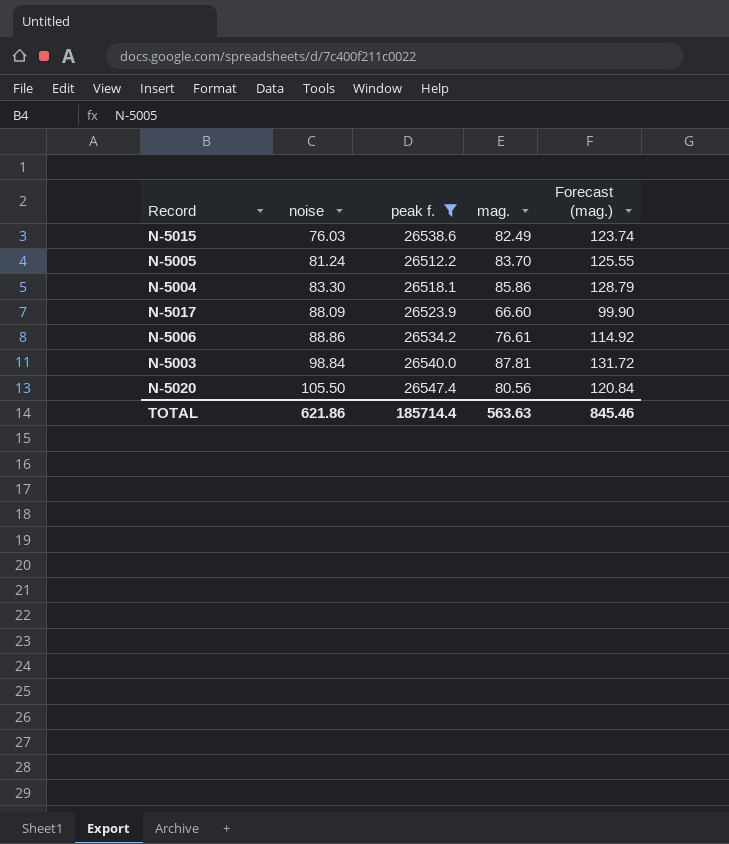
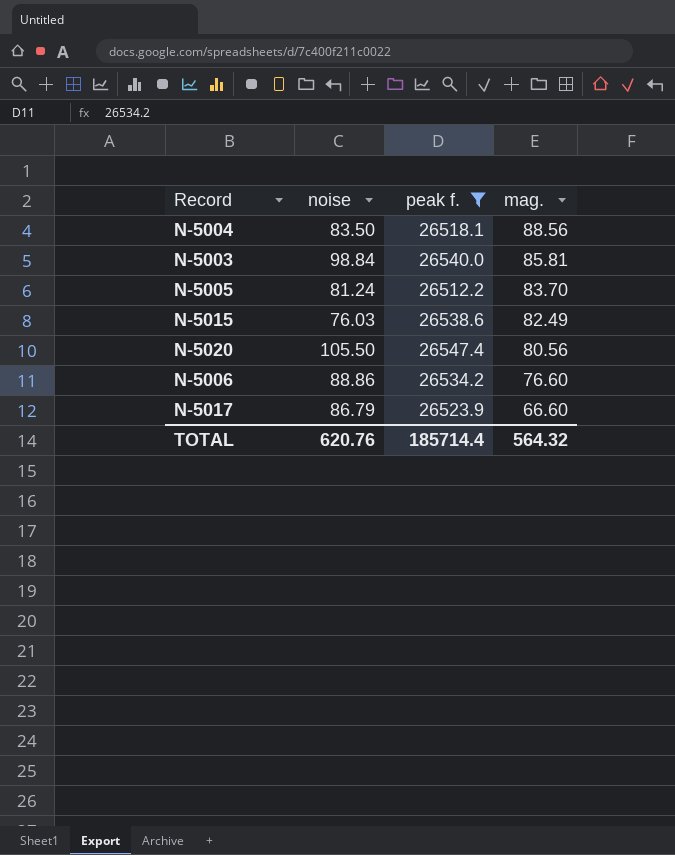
row order: noise ascending -> mag. descending
column Forecast (mag.) | formula: [mag.] * 1.5 -> none
N-5004 | noise: 83.30 -> 83.50
N-5004 | mag.: 85.86 -> 88.56
N-5003 | mag.: 87.81 -> 85.81
N-5006 | mag.: 76.61 -> 76.60
N-5017 | noise: 88.09 -> 86.79
TOTAL | noise: 621.86 -> 620.76
TOTAL | mag.: 563.63 -> 564.32

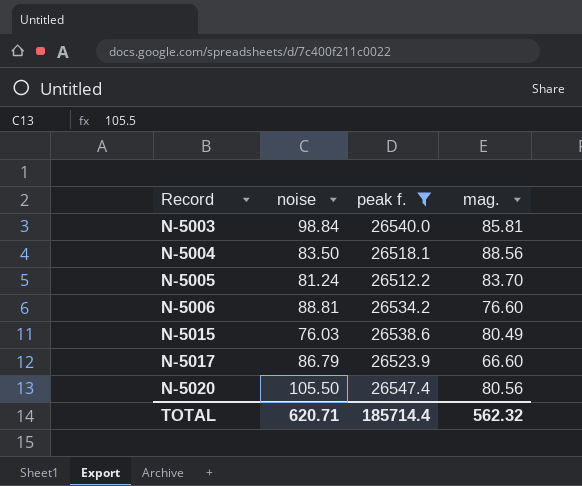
row order: mag. descending -> Record ascending
N-5006 | noise: 88.86 -> 88.81
N-5015 | mag.: 82.49 -> 80.49
TOTAL | noise: 620.76 -> 620.71
TOTAL | mag.: 564.32 -> 562.32

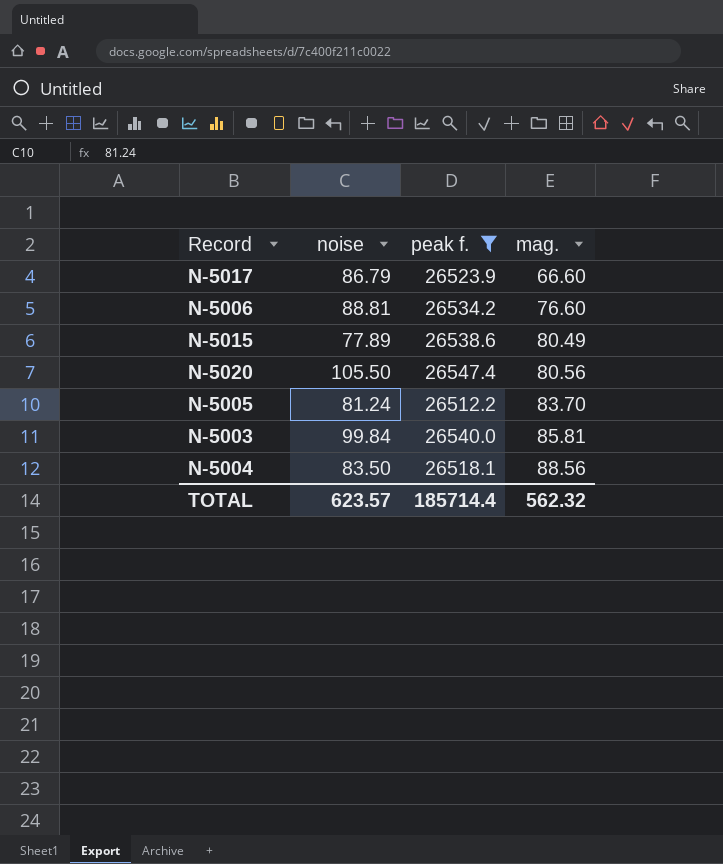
row order: Record ascending -> mag. ascending
N-5015 | noise: 76.03 -> 77.89
N-5003 | noise: 98.84 -> 99.84
TOTAL | noise: 620.71 -> 623.57

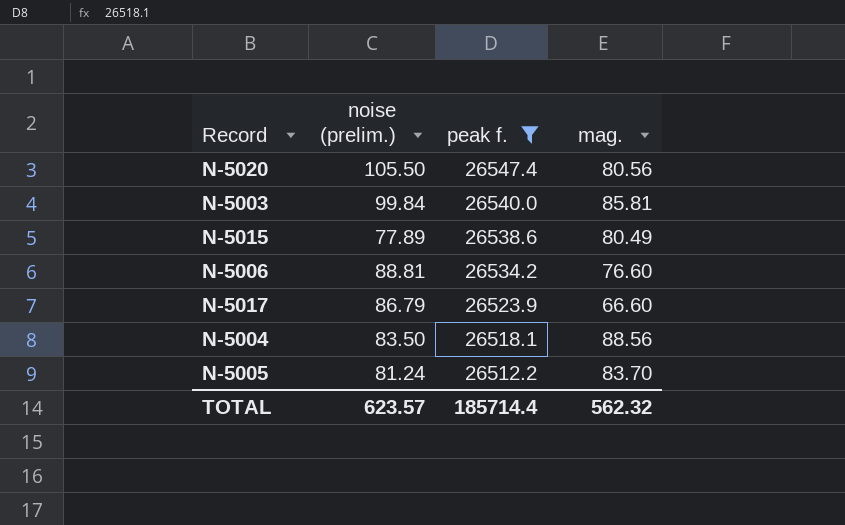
row order: mag. ascending -> peak f. descending
column name: noise -> noise (prelim.)

